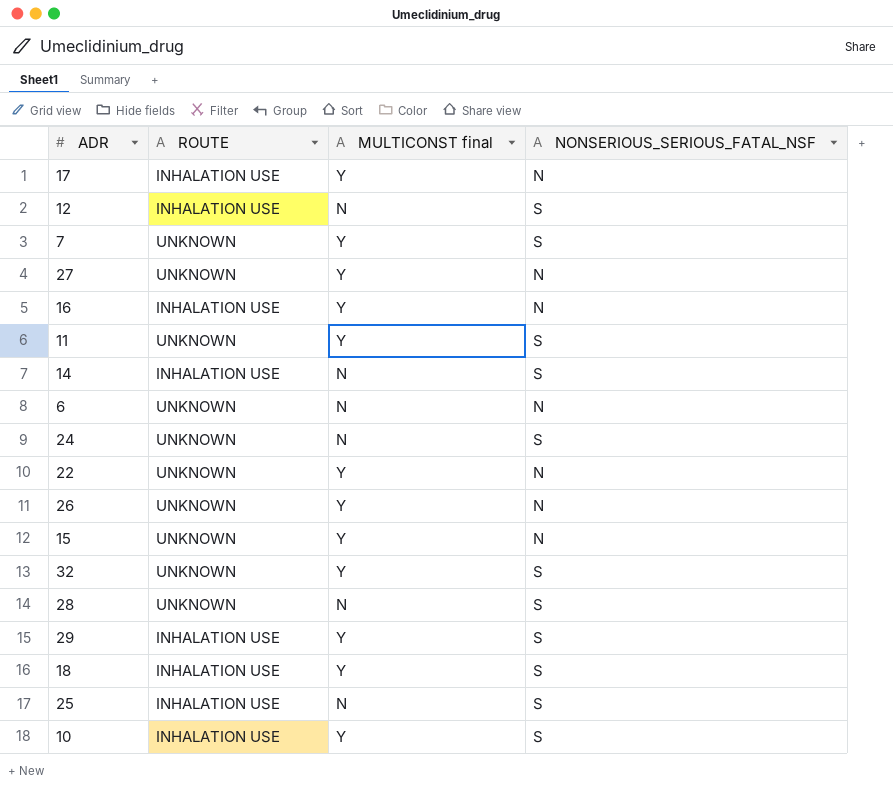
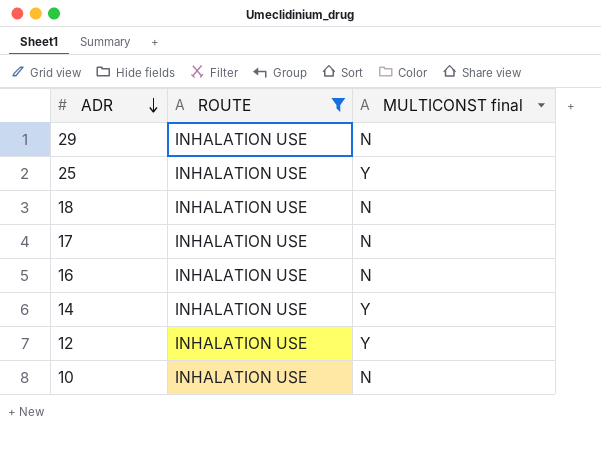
filter: none -> ROUTE = INHALATION USE
row order: none -> ADR descending
column NONSERIOUS_SERIOUS_FATAL_NSF | position: 4 -> none
29 | MULTICONST final: Y -> N
25 | MULTICONST final: N -> Y
18 | MULTICONST final: Y -> N
17 | MULTICONST final: Y -> N
16 | MULTICONST final: Y -> N
14 | MULTICONST final: N -> Y
12 | MULTICONST final: N -> Y
10 | MULTICONST final: Y -> N

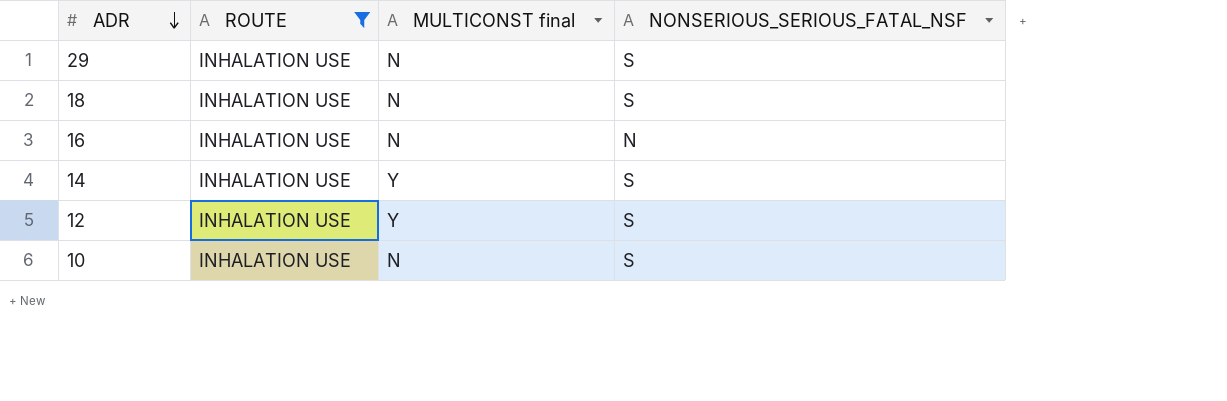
column NONSERIOUS_SERIOUS_FATAL_NSF | position: none -> 4
row 25: INHALATION USE | Y -> none
row 17: INHALATION USE | N -> none

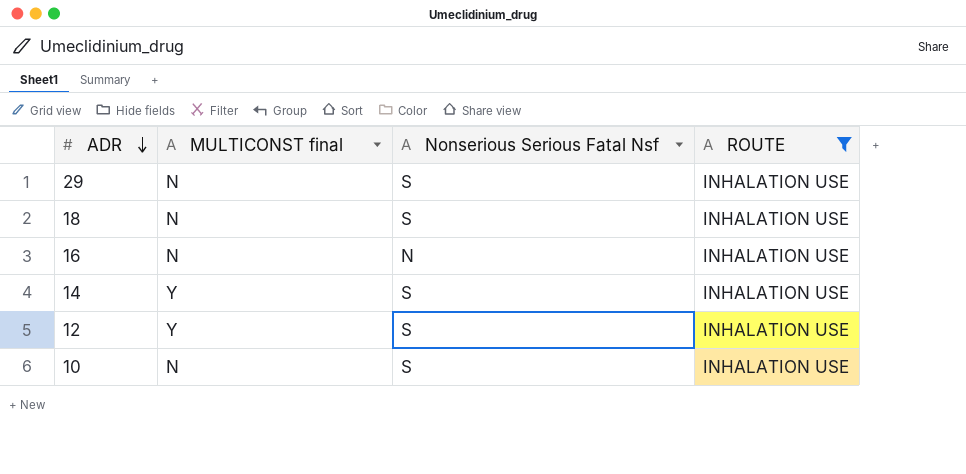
column name: NONSERIOUS_SERIOUS_FATAL_NSF -> Nonserious Serious Fatal Nsf
column ROUTE | position: 2 -> 4

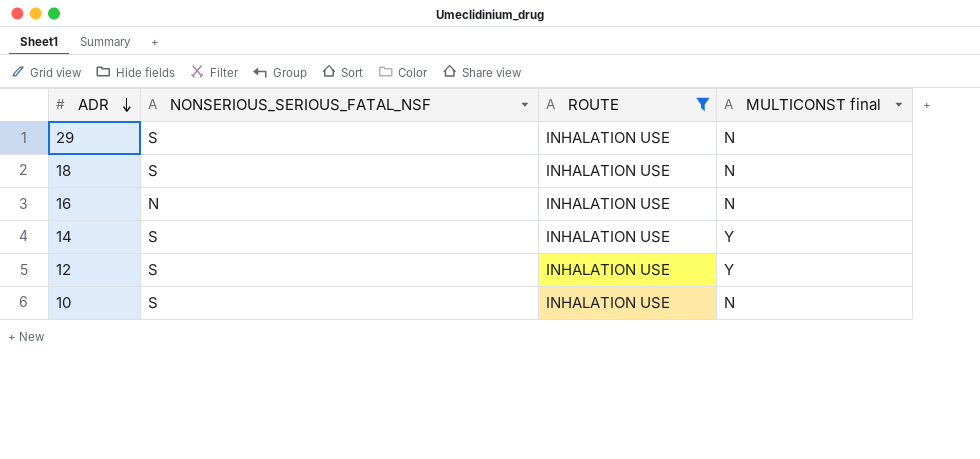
column name: Nonserious Serious Fatal Nsf -> NONSERIOUS_SERIOUS_FATAL_NSF
column MULTICONST final | position: 2 -> 4

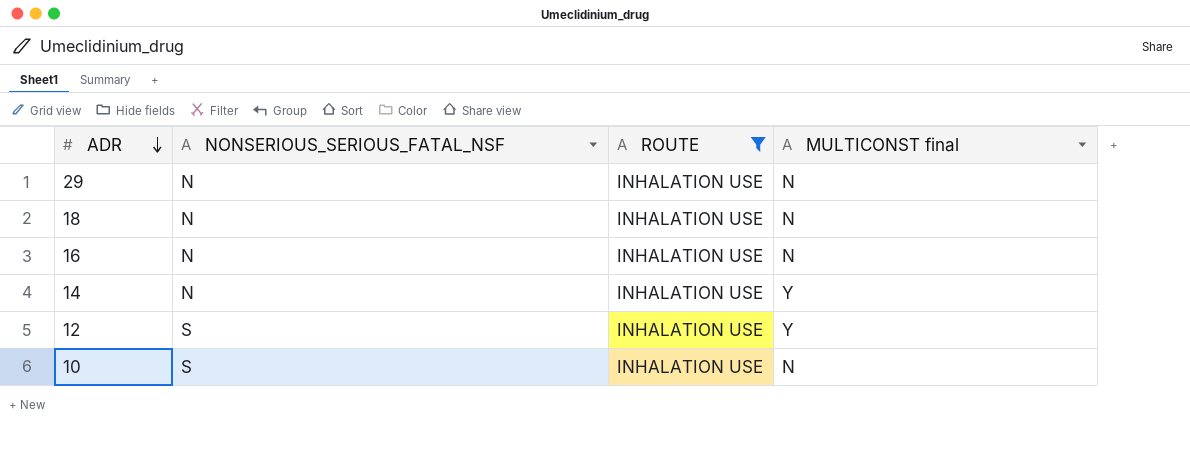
29 | NONSERIOUS_SERIOUS_FATAL_NSF: S -> N
18 | NONSERIOUS_SERIOUS_FATAL_NSF: S -> N
14 | NONSERIOUS_SERIOUS_FATAL_NSF: S -> N

